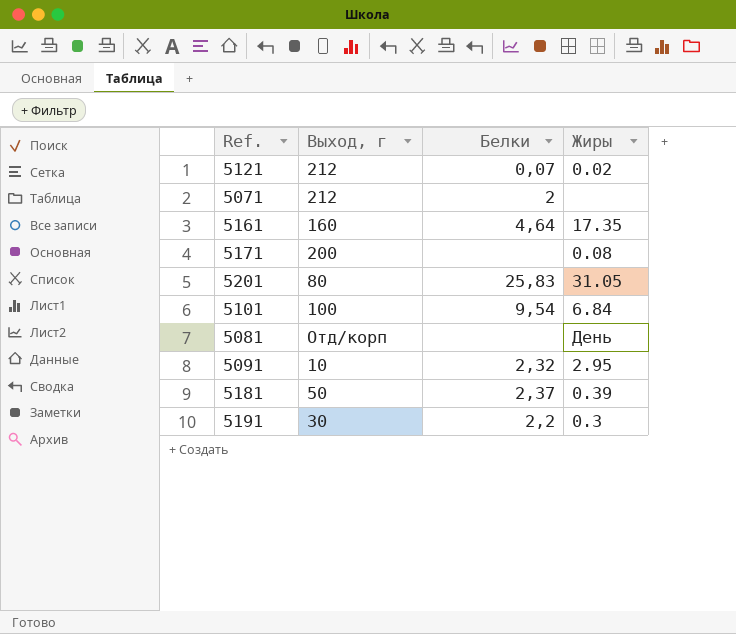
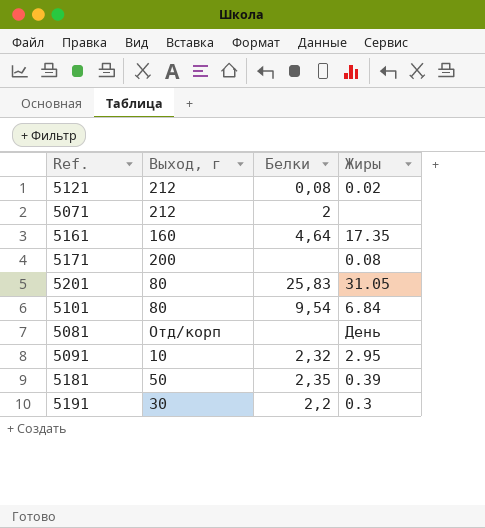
5121 | Белки: 0,07 -> 0,08
5101 | Выход, г: 100 -> 80
5181 | Белки: 2,37 -> 2,35

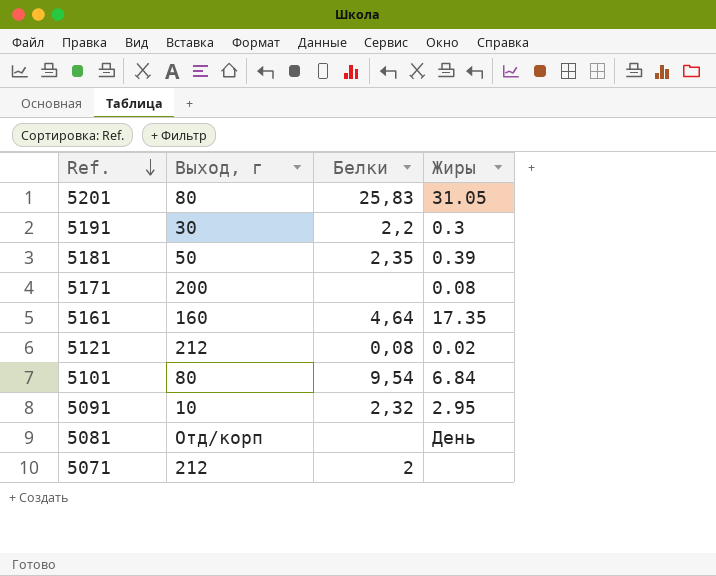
row order: none -> Ref. descending

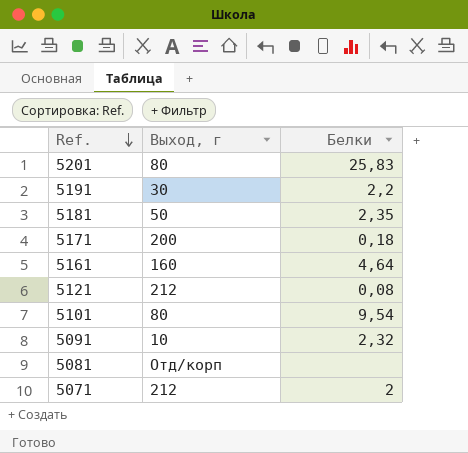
column Жиры | position: 4 -> none
5171 | Белки: none -> 0,18

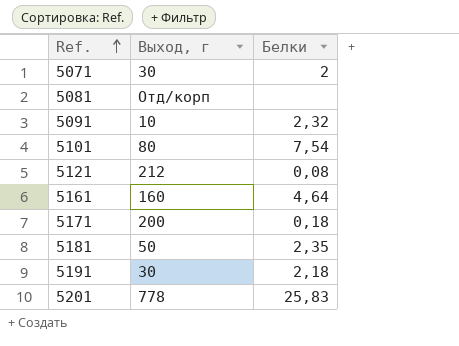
row order: Ref. descending -> Ref. ascending
5071 | Выход, г: 212 -> 30
5101 | Белки: 9,54 -> 7,54
5191 | Белки: 2,2 -> 2,18
5201 | Выход, г: 80 -> 778

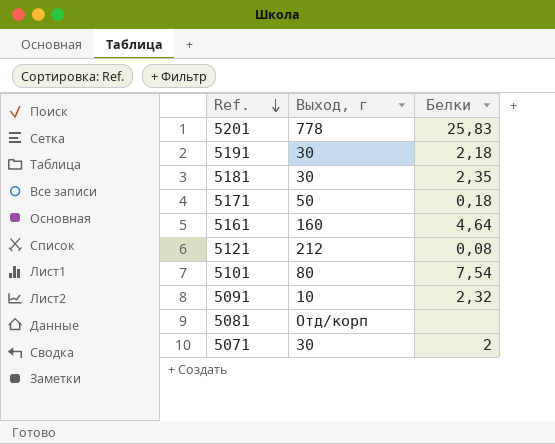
row order: Ref. ascending -> Ref. descending
5181 | Выход, г: 50 -> 30
5171 | Выход, г: 200 -> 50

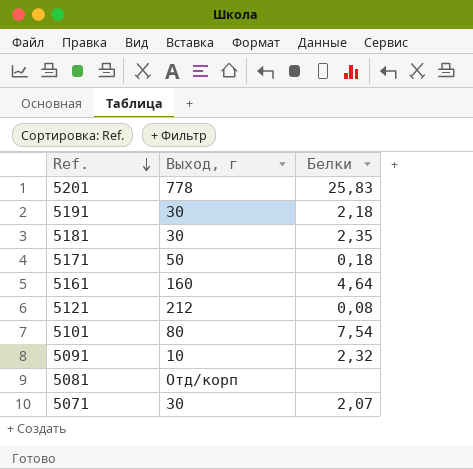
5071 | Белки: 2 -> 2,07

